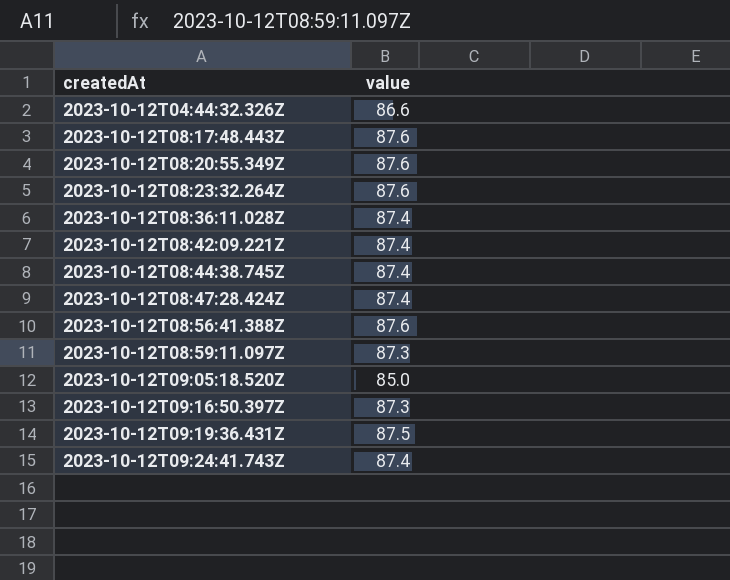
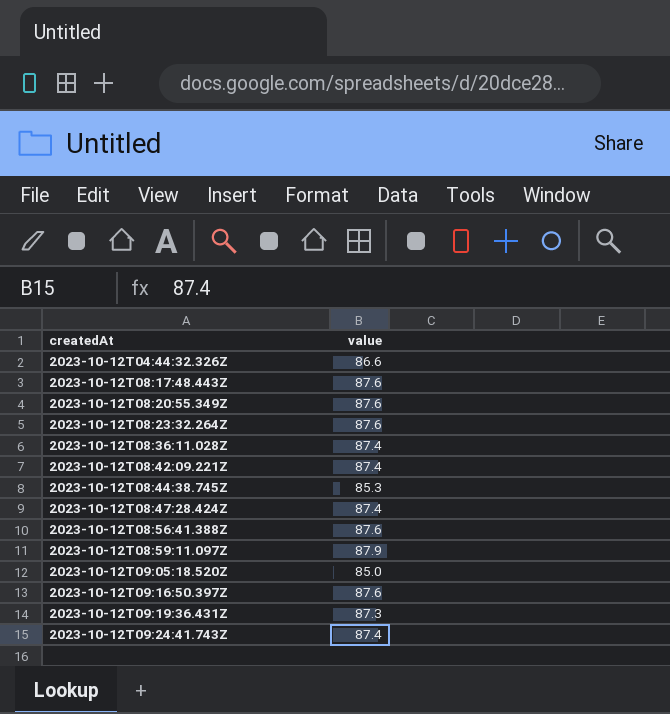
2023-10-12T08:44:38.745Z | value: 87.4 -> 85.3
2023-10-12T08:59:11.097Z | value: 87.3 -> 87.9
2023-10-12T09:16:50.397Z | value: 87.3 -> 87.6
2023-10-12T09:19:36.431Z | value: 87.5 -> 87.3

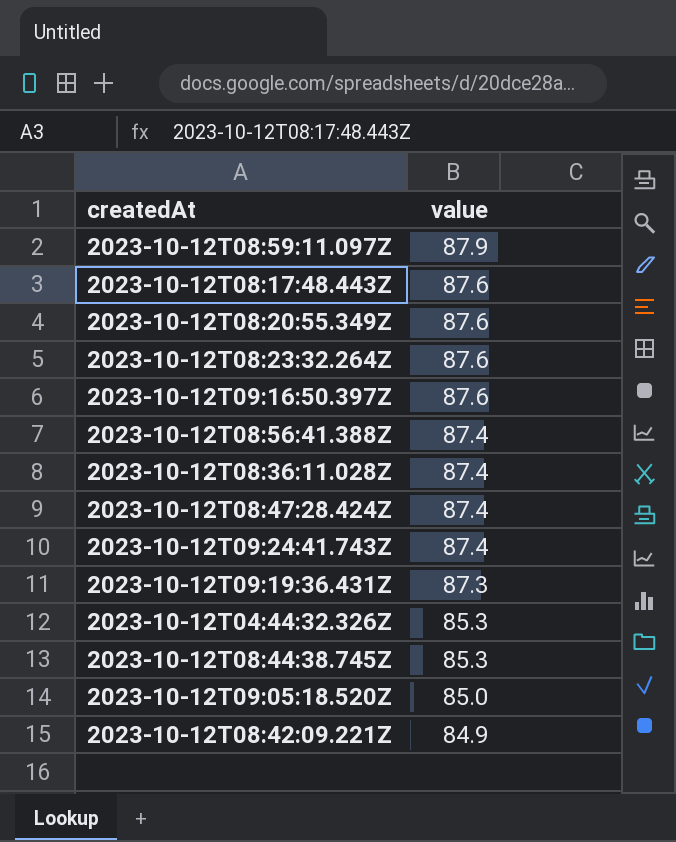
row order: createdAt ascending -> value descending
2023-10-12T08:56:41.388Z | value: 87.6 -> 87.4
2023-10-12T04:44:32.326Z | value: 86.6 -> 85.3
2023-10-12T08:42:09.221Z | value: 87.4 -> 84.9

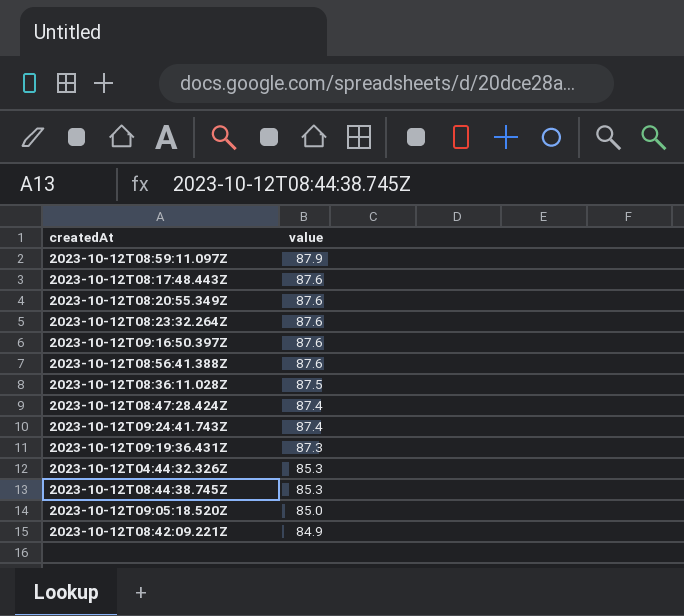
2023-10-12T08:56:41.388Z | value: 87.4 -> 87.6
2023-10-12T08:36:11.028Z | value: 87.4 -> 87.5

